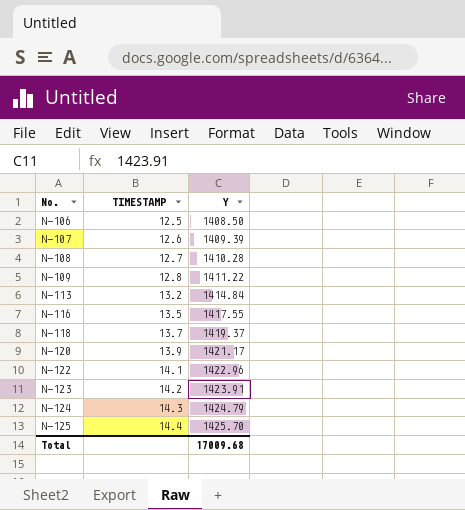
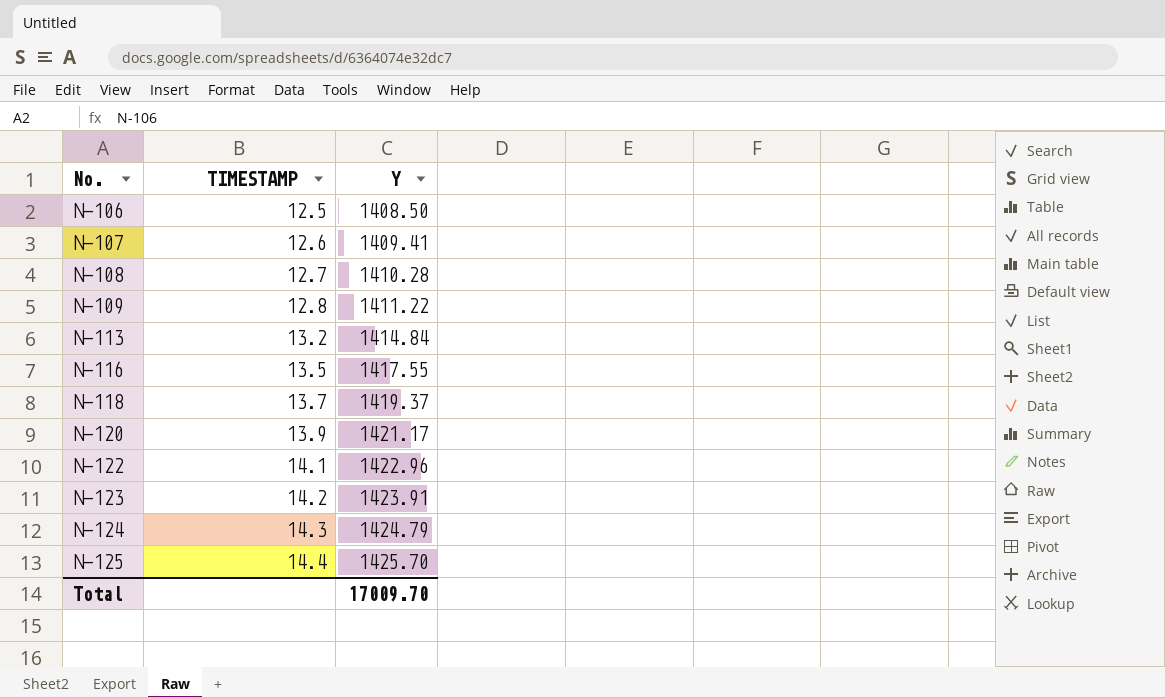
N-107 | Y: 1409.39 -> 1409.41
Total | Y: 17009.68 -> 17009.70

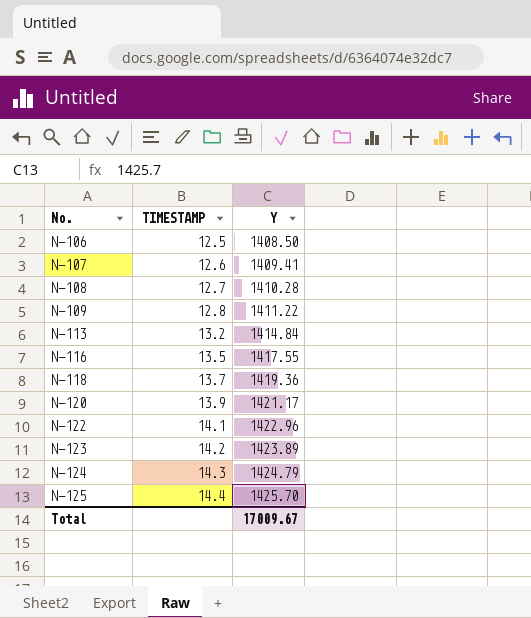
N-118 | Y: 1419.37 -> 1419.36
N-123 | Y: 1423.91 -> 1423.89
Total | Y: 17009.70 -> 17009.67

